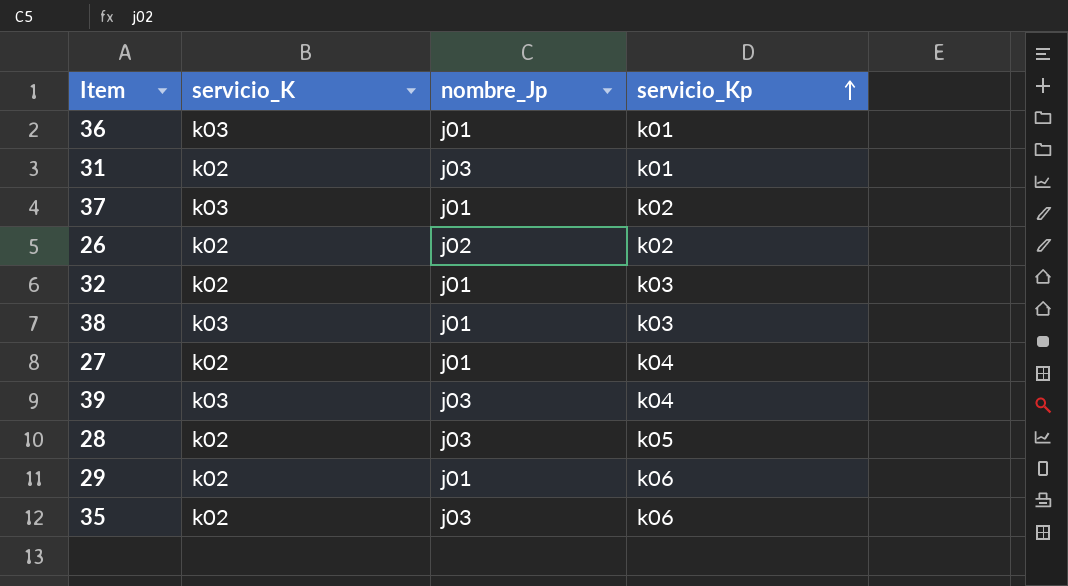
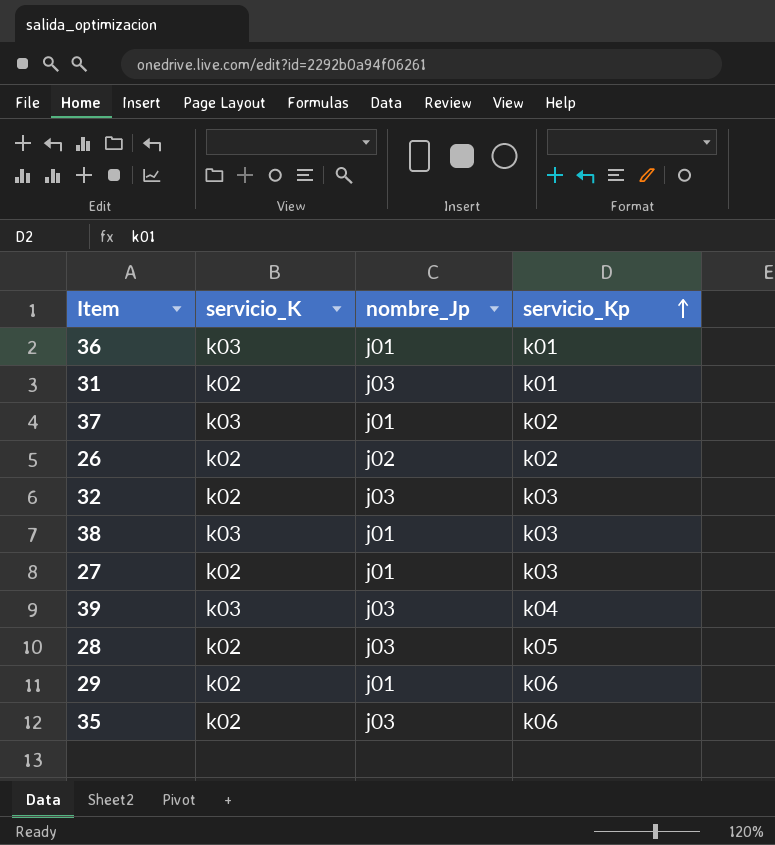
32 | nombre_Jp: j01 -> j03
27 | servicio_Kp: k04 -> k03

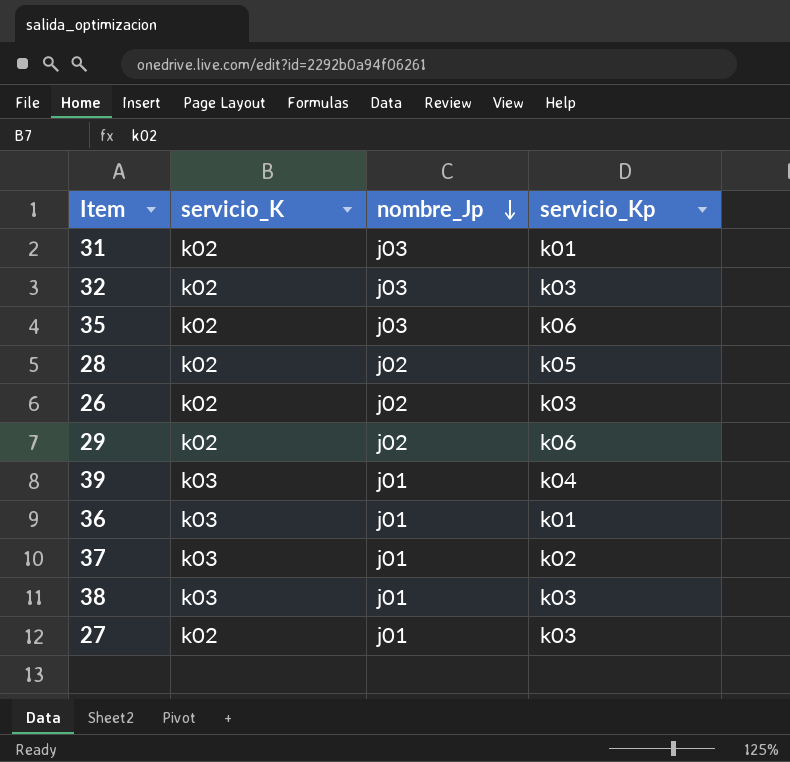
row order: servicio_Kp ascending -> nombre_Jp descending
28 | nombre_Jp: j03 -> j02
26 | servicio_Kp: k02 -> k03
29 | nombre_Jp: j01 -> j02
39 | nombre_Jp: j03 -> j01

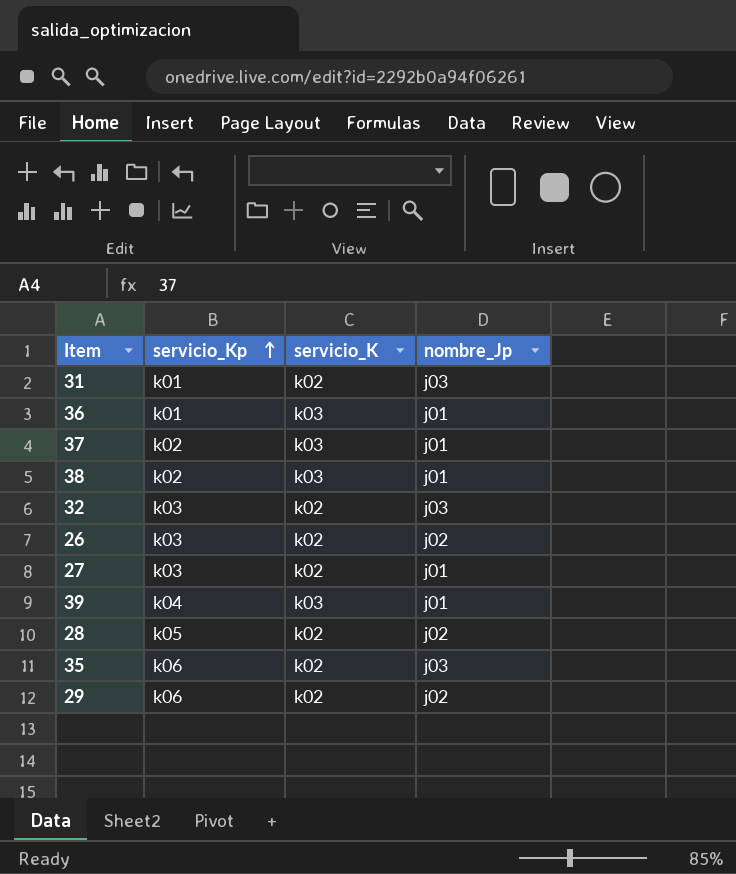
row order: nombre_Jp descending -> servicio_Kp ascending
column servicio_Kp | position: 4 -> 2
38 | servicio_Kp: k03 -> k02

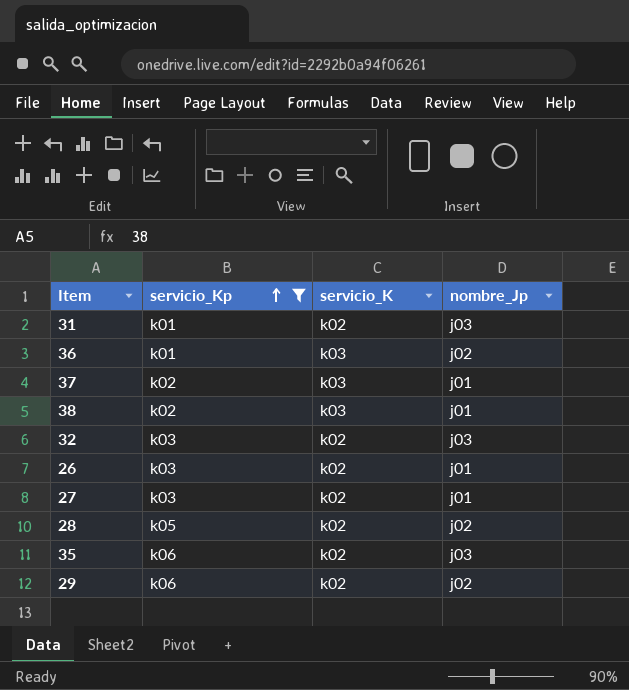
filter: none -> servicio_Kp != k04
36 | nombre_Jp: j01 -> j02
26 | nombre_Jp: j02 -> j01

